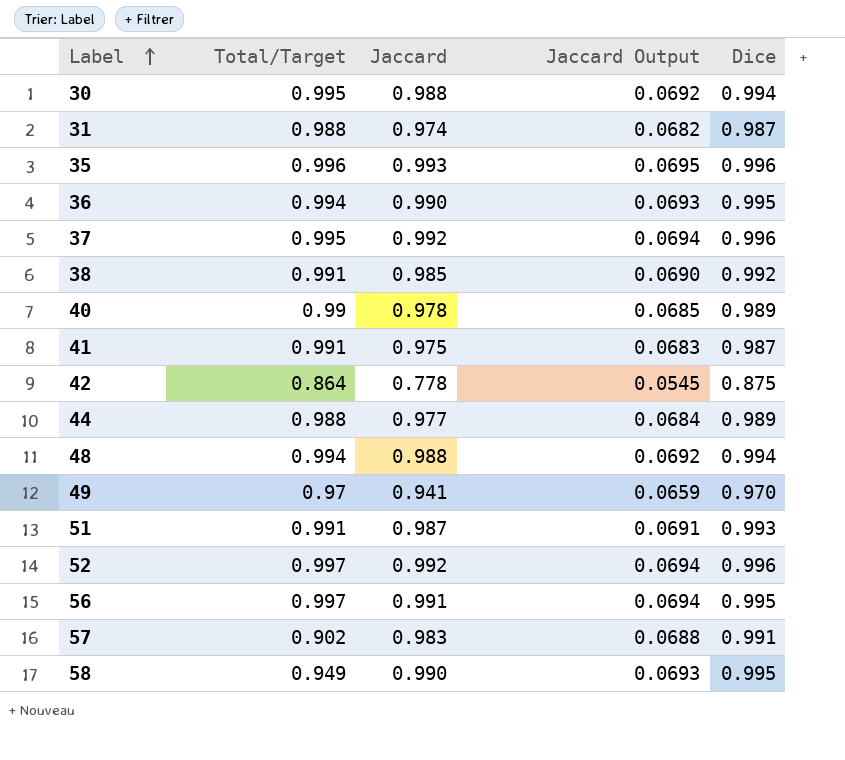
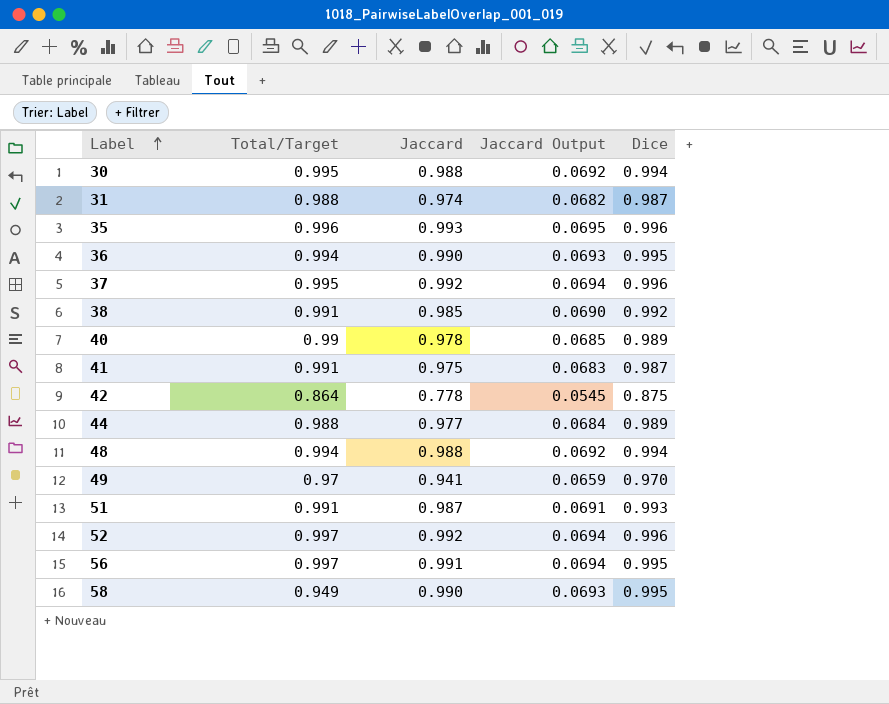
row 57: 0.902 | 0.983 | 0.0688 | 0.991 -> none

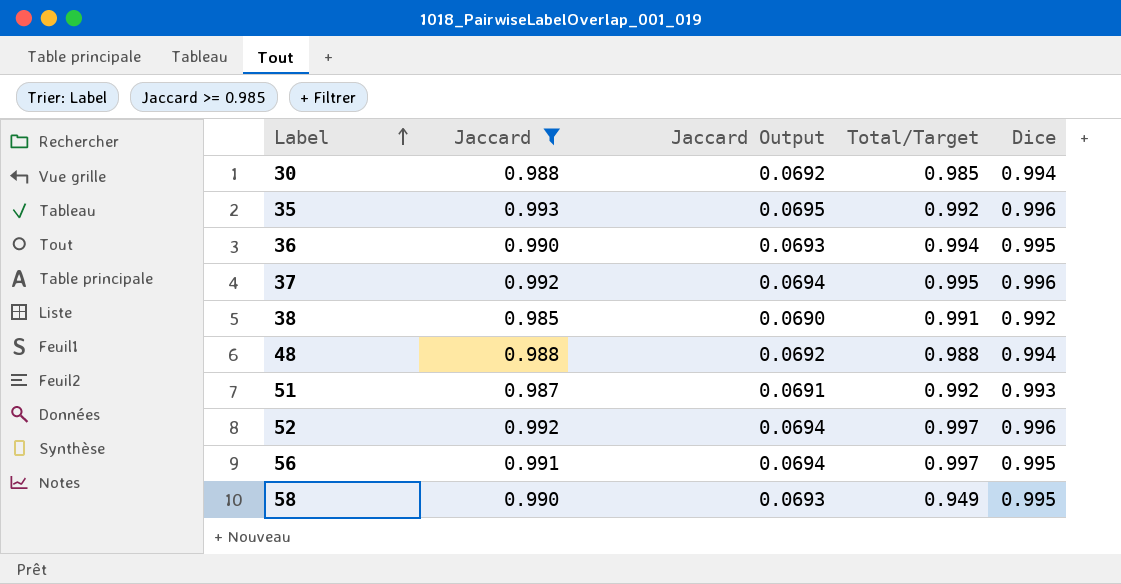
filter: none -> Jaccard >= 0.985
column Total/Target | position: 2 -> 4
30 | Total/Target: 0.995 -> 0.985
35 | Total/Target: 0.996 -> 0.992
48 | Total/Target: 0.994 -> 0.988
51 | Total/Target: 0.991 -> 0.992

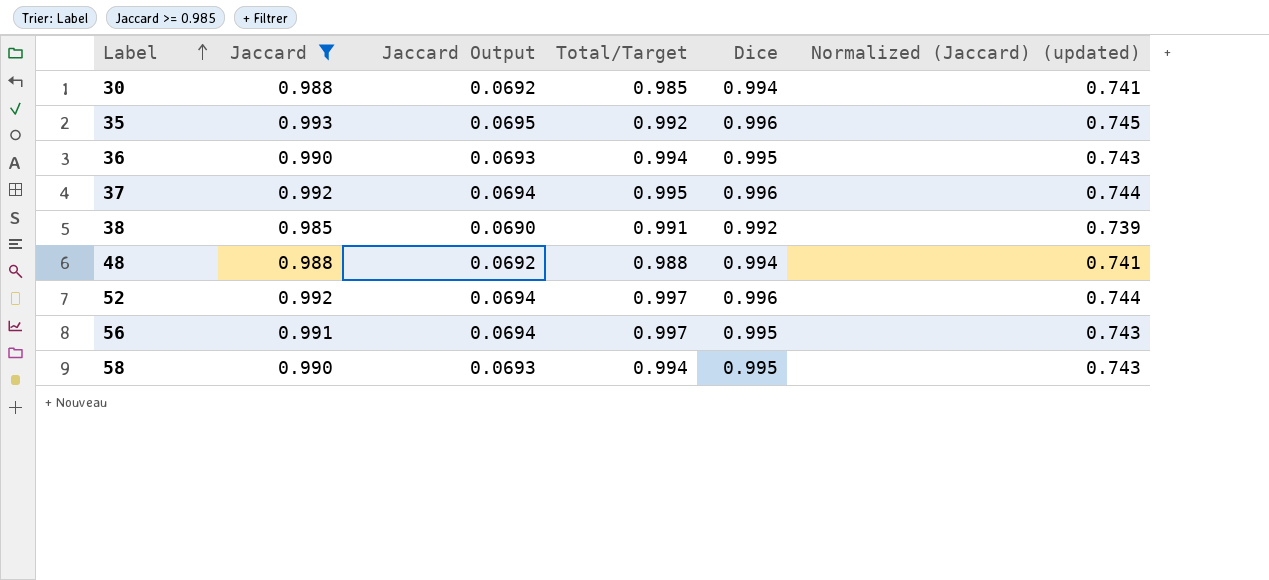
column Normalized (Jaccard) (updated) | formula: none -> [Jaccard] * 0.75
row 51: 0.987 | 0.0691 | 0.992 | 0.993 -> none
58 | Total/Target: 0.949 -> 0.994

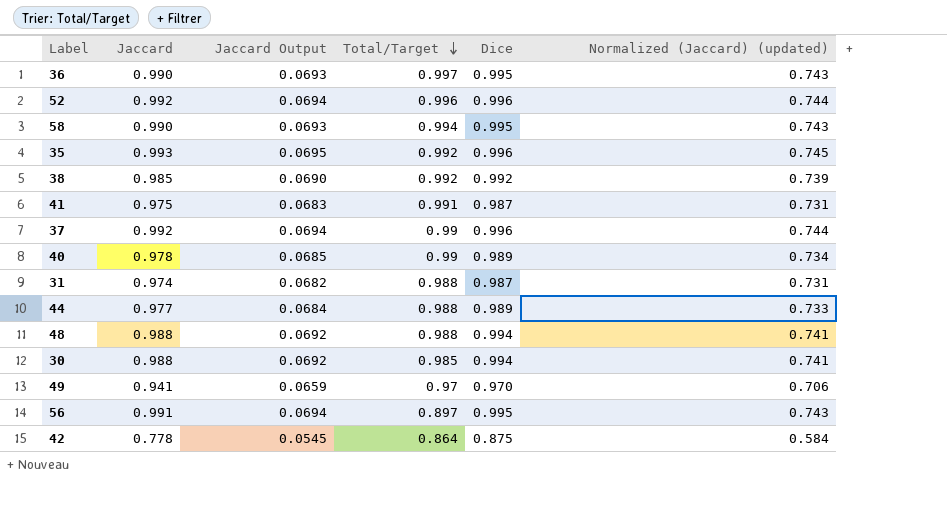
filter: Jaccard >= 0.985 -> none
row order: Label ascending -> Total/Target descending
36 | Total/Target: 0.994 -> 0.997
52 | Total/Target: 0.997 -> 0.996
38 | Total/Target: 0.991 -> 0.992
37 | Total/Target: 0.995 -> 0.99
56 | Total/Target: 0.997 -> 0.897

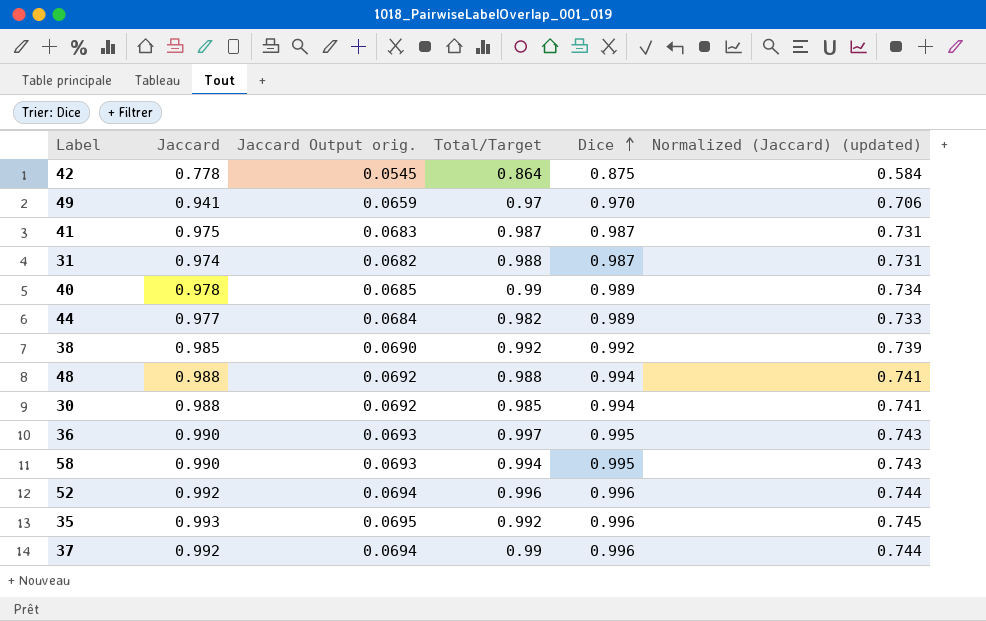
row order: Total/Target descending -> Dice ascending
column name: Jaccard Output -> Jaccard Output orig.
row 56: 0.991 | 0.0694 | 0.897 | 0.995 | 0.743 -> none
41 | Total/Target: 0.991 -> 0.987
44 | Total/Target: 0.988 -> 0.982

